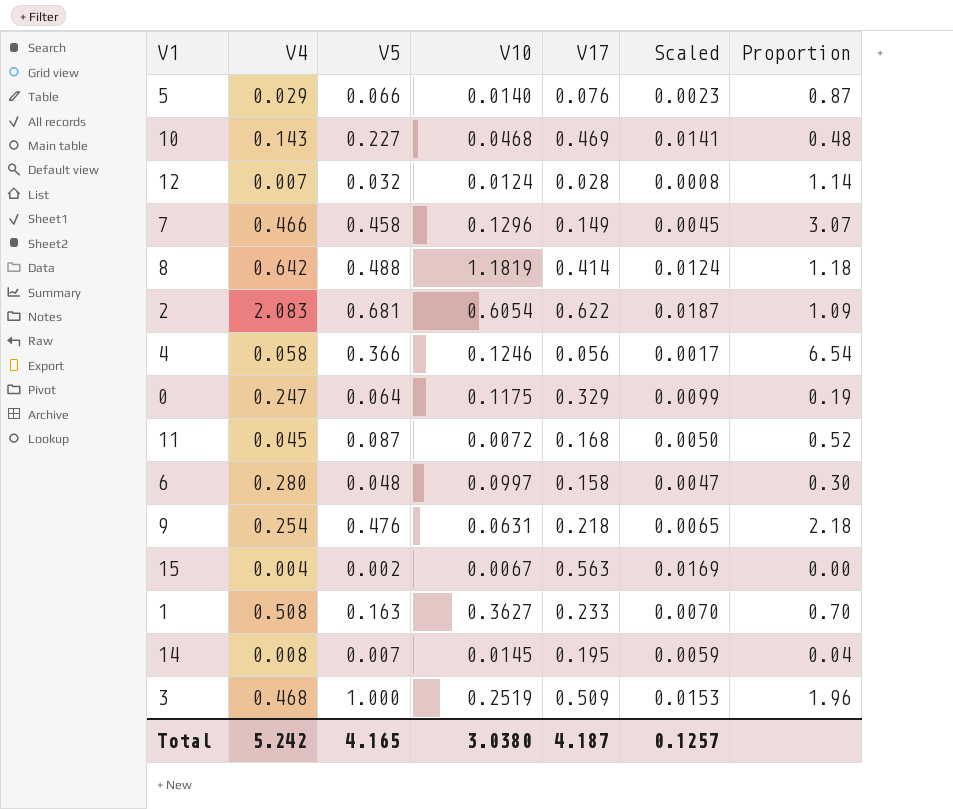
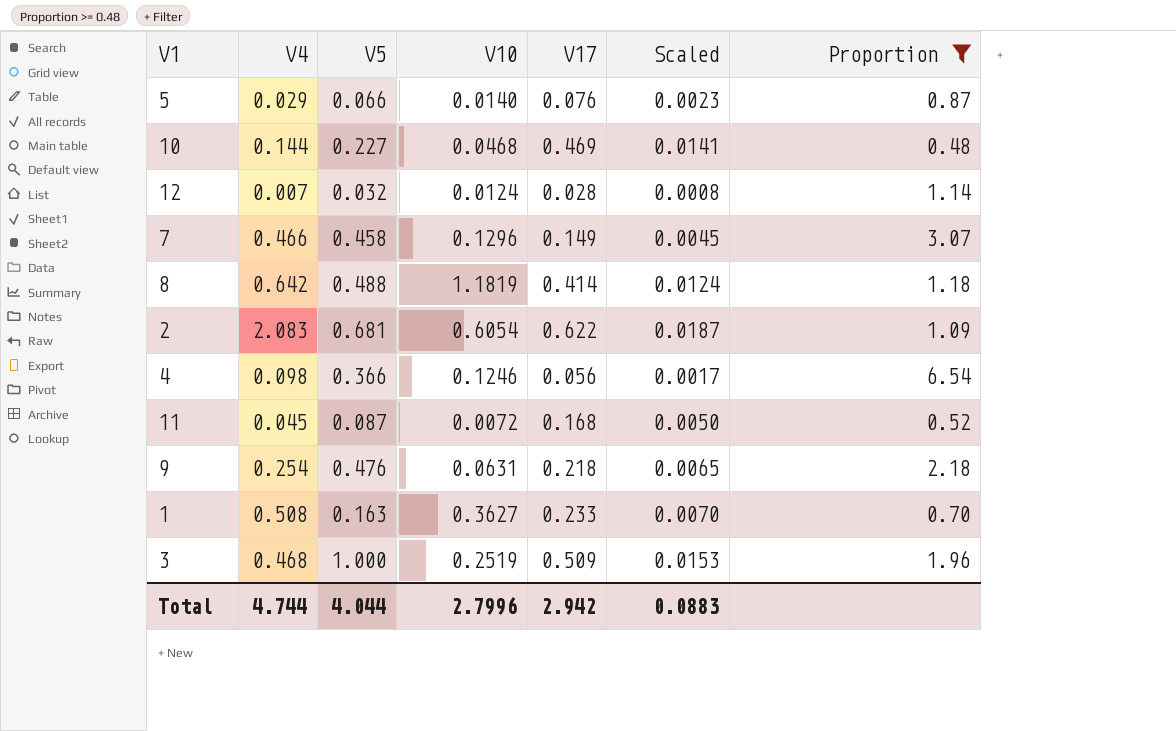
filter: none -> Proportion >= 0.48
10 | V4: 0.143 -> 0.144
4 | V4: 0.058 -> 0.098
Total | V4: 5.242 -> 4.744
Total | V5: 4.165 -> 4.044
Total | V10: 3.0380 -> 2.7996
Total | V17: 4.187 -> 2.942
Total | Scaled: 0.1257 -> 0.0883

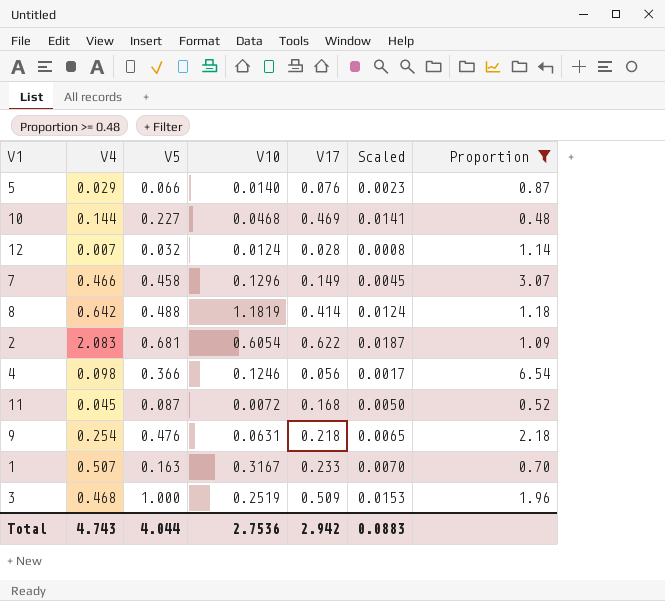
1 | V4: 0.508 -> 0.507
1 | V10: 0.3627 -> 0.3167
Total | V4: 4.744 -> 4.743
Total | V10: 2.7996 -> 2.7536

